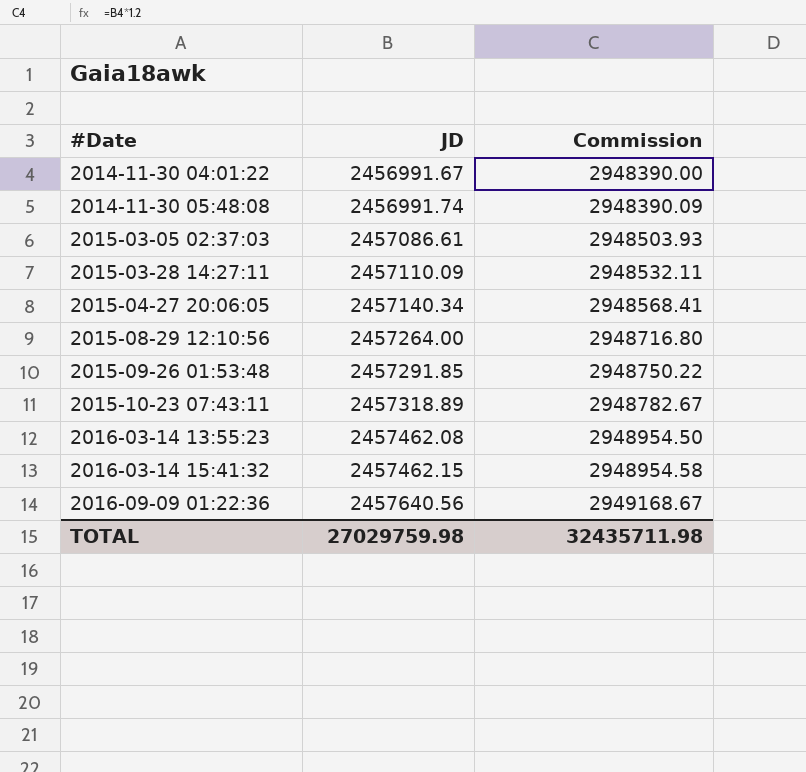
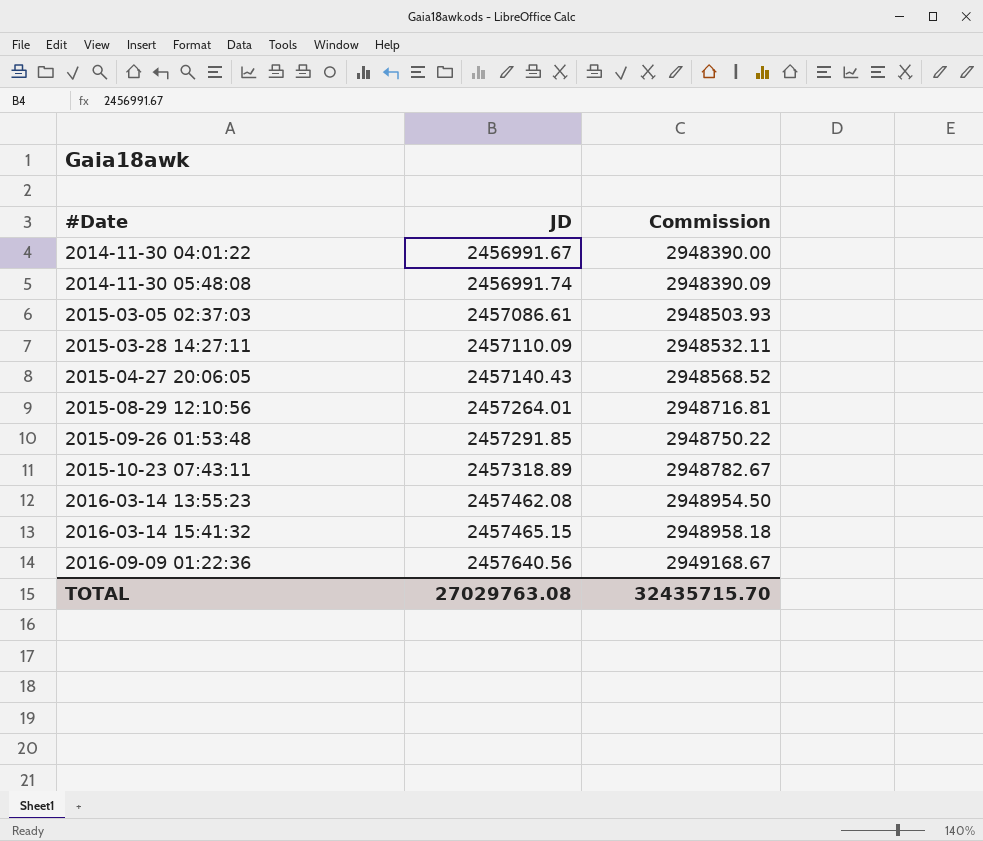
2015-04-27 20:06:05 | JD: 2457140.34 -> 2457140.43
2015-04-27 20:06:05 | Commission: 2948568.41 -> 2948568.52
2015-08-29 12:10:56 | JD: 2457264.00 -> 2457264.01
2015-08-29 12:10:56 | Commission: 2948716.80 -> 2948716.81
2016-03-14 15:41:32 | JD: 2457462.15 -> 2457465.15
2016-03-14 15:41:32 | Commission: 2948954.58 -> 2948958.18
TOTAL | JD: 27029759.98 -> 27029763.08
TOTAL | Commission: 32435711.98 -> 32435715.70

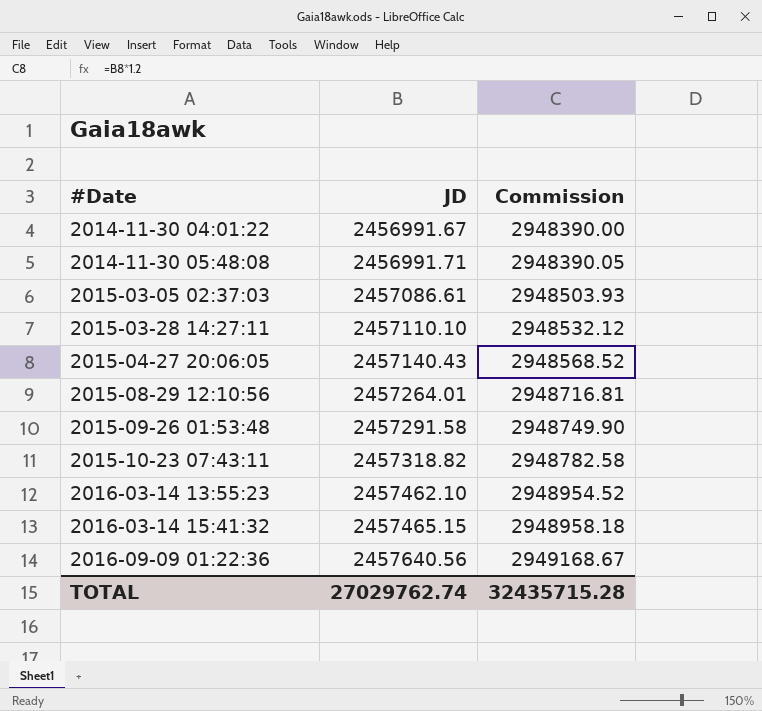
2014-11-30 05:48:08 | JD: 2456991.74 -> 2456991.71
2014-11-30 05:48:08 | Commission: 2948390.09 -> 2948390.05
2015-03-28 14:27:11 | JD: 2457110.09 -> 2457110.10
2015-03-28 14:27:11 | Commission: 2948532.11 -> 2948532.12
2015-09-26 01:53:48 | JD: 2457291.85 -> 2457291.58
2015-09-26 01:53:48 | Commission: 2948750.22 -> 2948749.90
2015-10-23 07:43:11 | JD: 2457318.89 -> 2457318.82
2015-10-23 07:43:11 | Commission: 2948782.67 -> 2948782.58
2016-03-14 13:55:23 | JD: 2457462.08 -> 2457462.10
2016-03-14 13:55:23 | Commission: 2948954.50 -> 2948954.52
TOTAL | JD: 27029763.08 -> 27029762.74
TOTAL | Commission: 32435715.70 -> 32435715.28

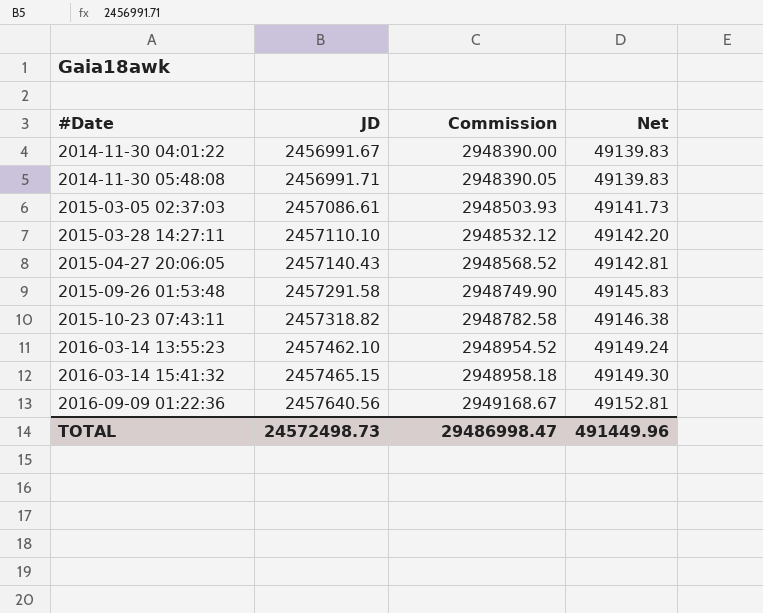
column Net | formula: none -> [JD] * 0.02
row 2015-08-29 12:10:56: 2457264.01 | 2948716.81 -> none
TOTAL | JD: 27029762.74 -> 24572498.73
TOTAL | Commission: 32435715.28 -> 29486998.47

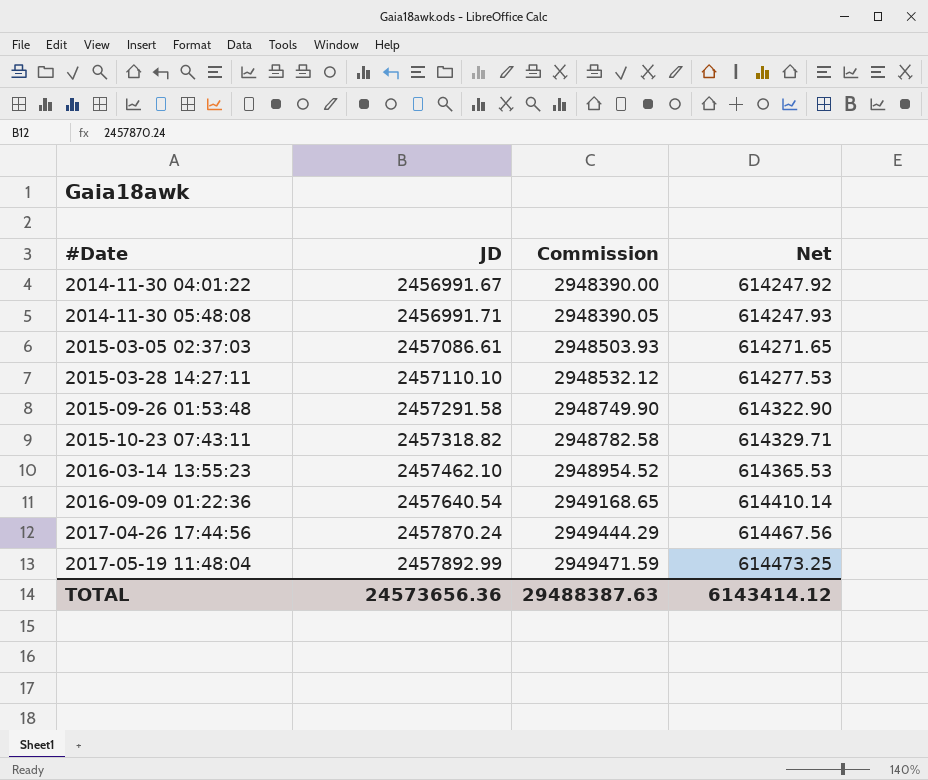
column Net | formula: [JD] * 0.02 -> [JD] * 0.25
row 2015-04-27 20:06:05: 2457140.43 | 2948568.52 | 49142.81 -> none
row 2016-03-14 15:41:32: 2457465.15 | 2948958.18 | 49149.30 -> none
2016-09-09 01:22:36 | JD: 2457640.56 -> 2457640.54
2016-09-09 01:22:36 | Commission: 2949168.67 -> 2949168.65
row 2017-04-26 17:44:56: none -> 2457870.24 | 2949444.29 | 614467.56
row 2017-05-19 11:48:04: none -> 2457892.99 | 2949471.59 | 614473.25
TOTAL | JD: 24572498.73 -> 24573656.36
TOTAL | Commission: 29486998.47 -> 29488387.63
TOTAL | Net: 491449.96 -> 6143414.12

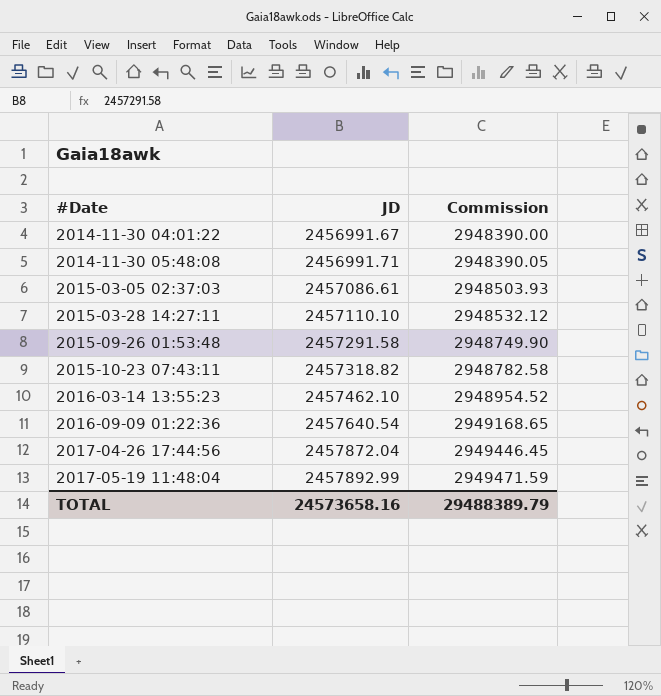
column Net | formula: [JD] * 0.25 -> none
2017-04-26 17:44:56 | JD: 2457870.24 -> 2457872.04
2017-04-26 17:44:56 | Commission: 2949444.29 -> 2949446.45
TOTAL | JD: 24573656.36 -> 24573658.16
TOTAL | Commission: 29488387.63 -> 29488389.79

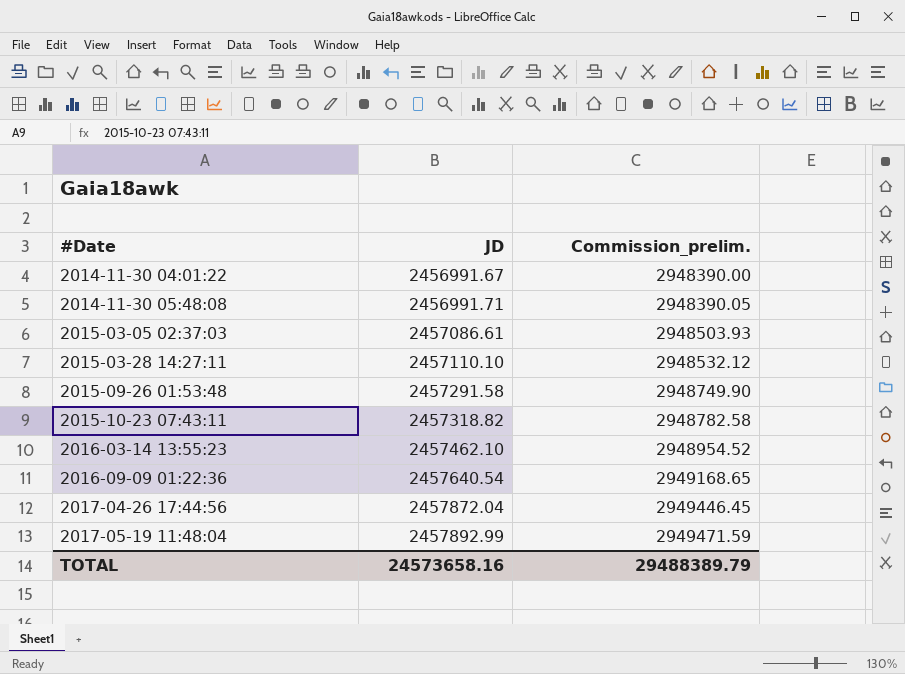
column name: Commission -> Commission_prelim.

